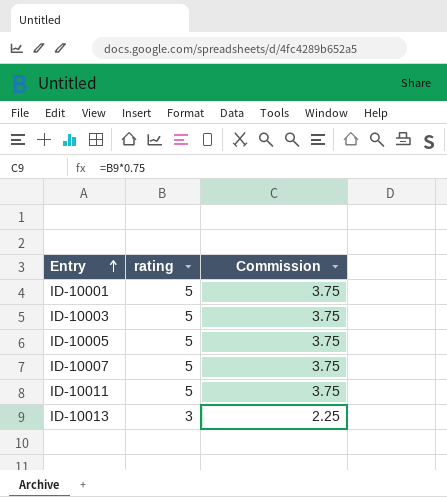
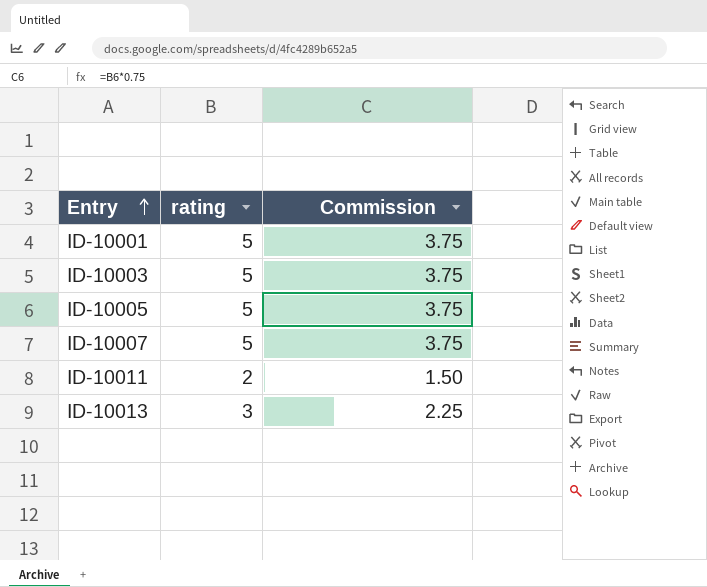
ID-10011 | rating: 5 -> 2
ID-10011 | Commission: 3.75 -> 1.50

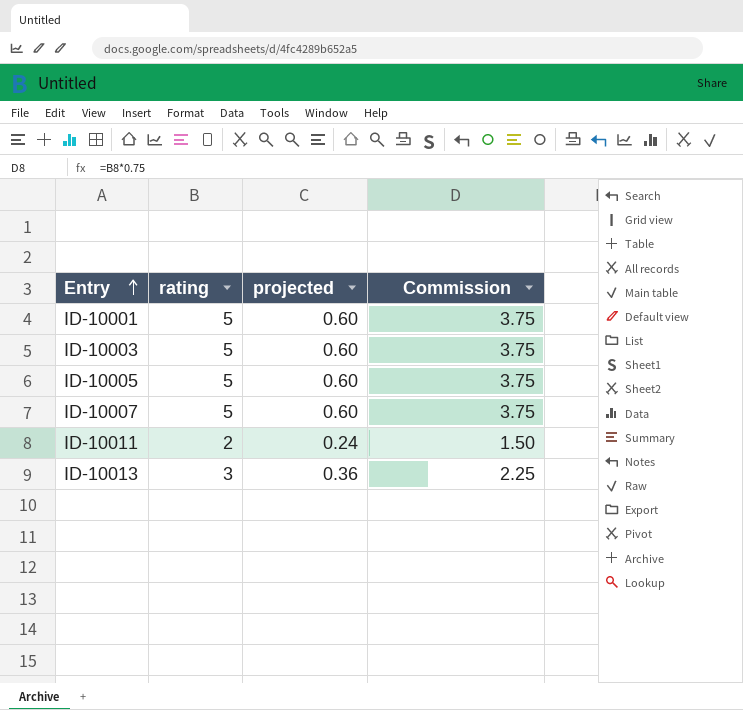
column projected | formula: none -> [rating] * 0.12

